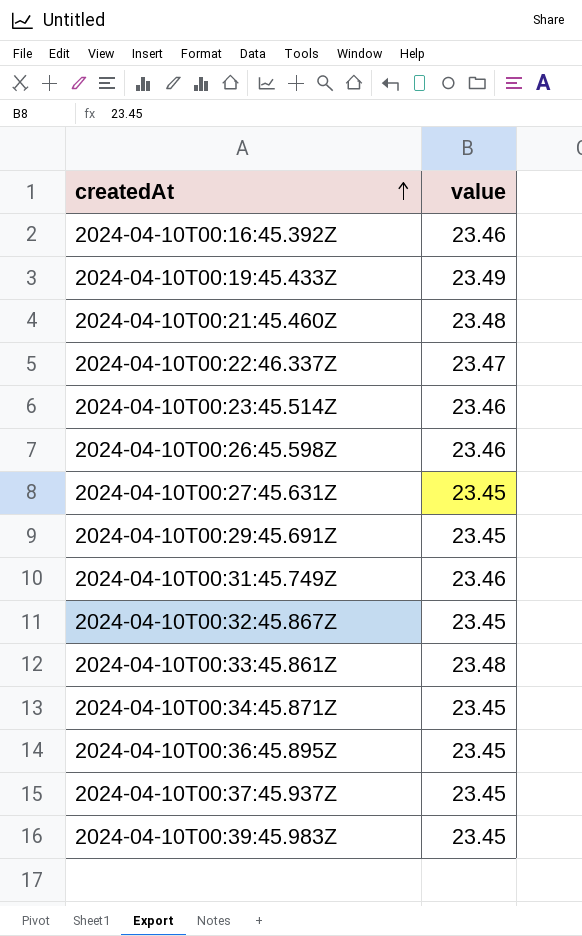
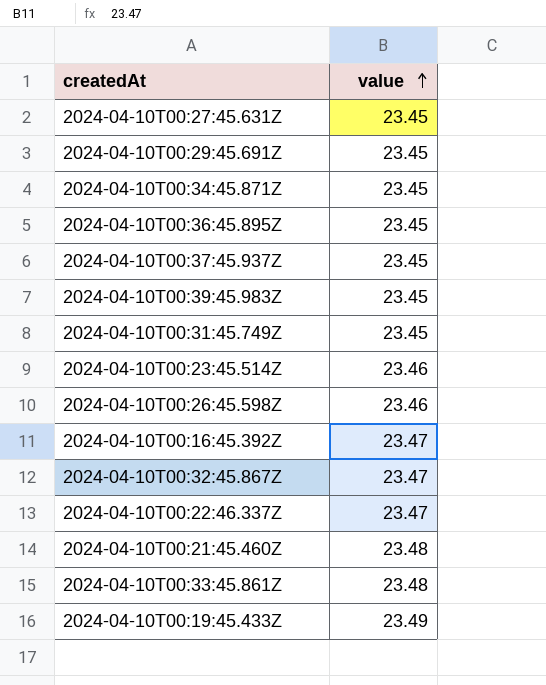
row order: createdAt ascending -> value ascending
2024-04-10T00:31:45.749Z | value: 23.46 -> 23.45
2024-04-10T00:16:45.392Z | value: 23.46 -> 23.47
2024-04-10T00:32:45.867Z | value: 23.45 -> 23.47

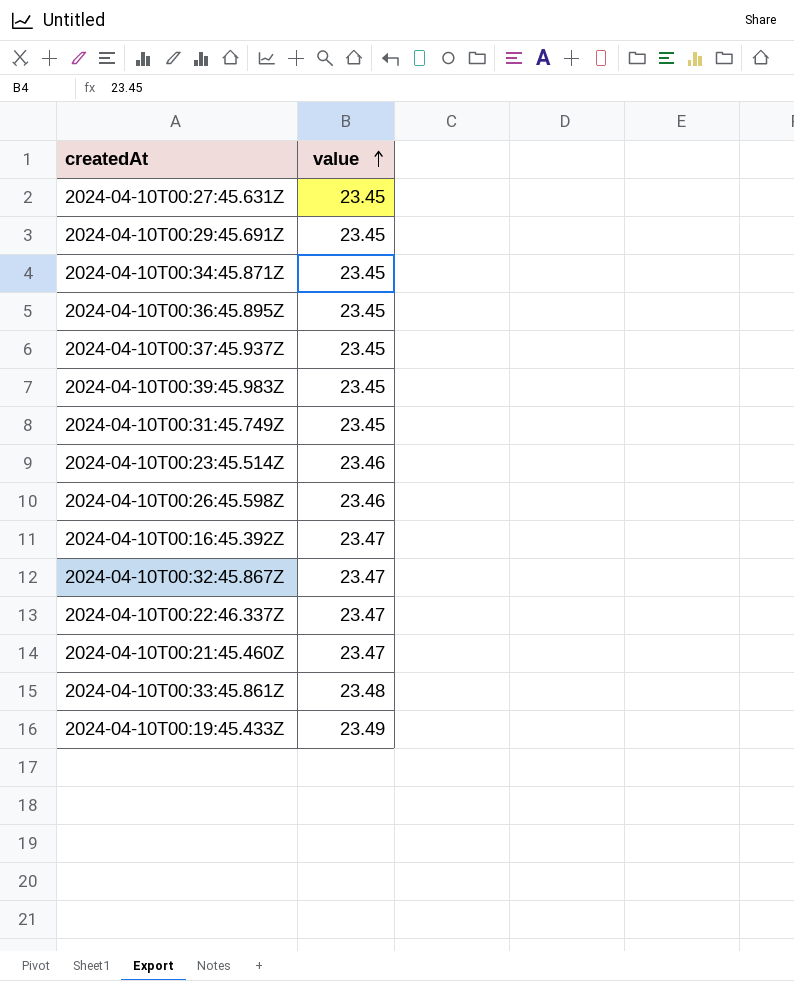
2024-04-10T00:21:45.460Z | value: 23.48 -> 23.47

